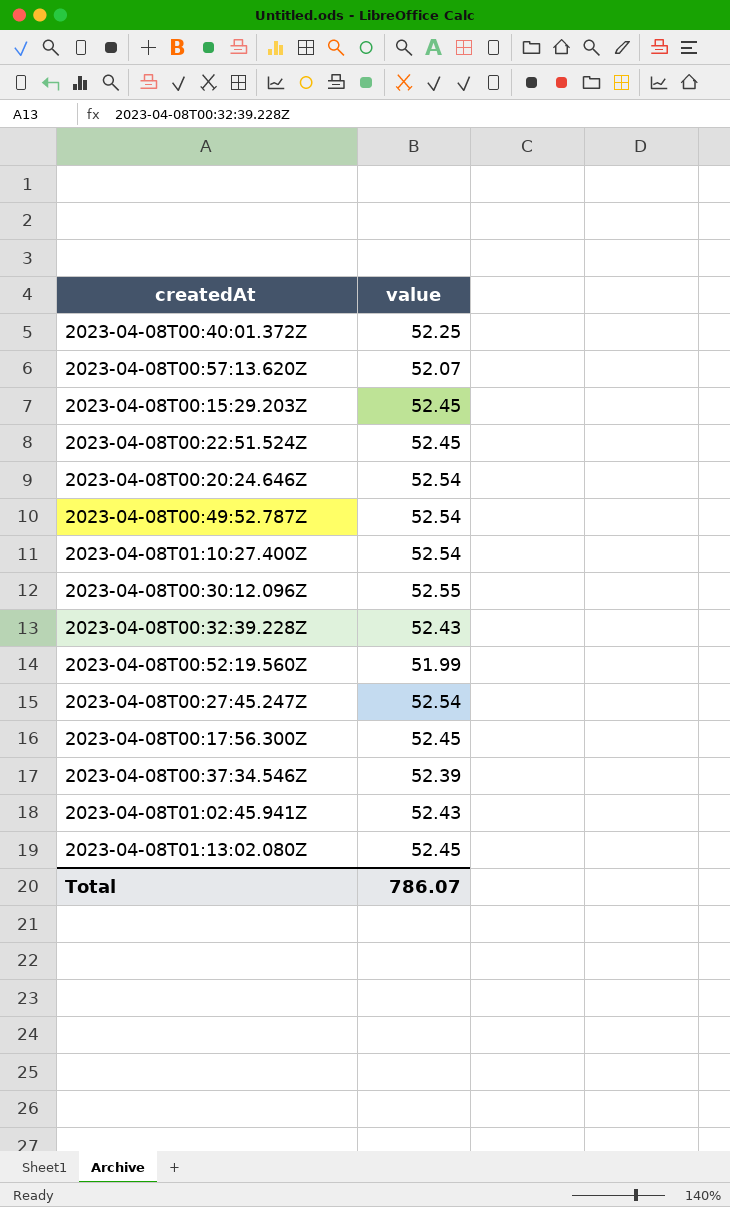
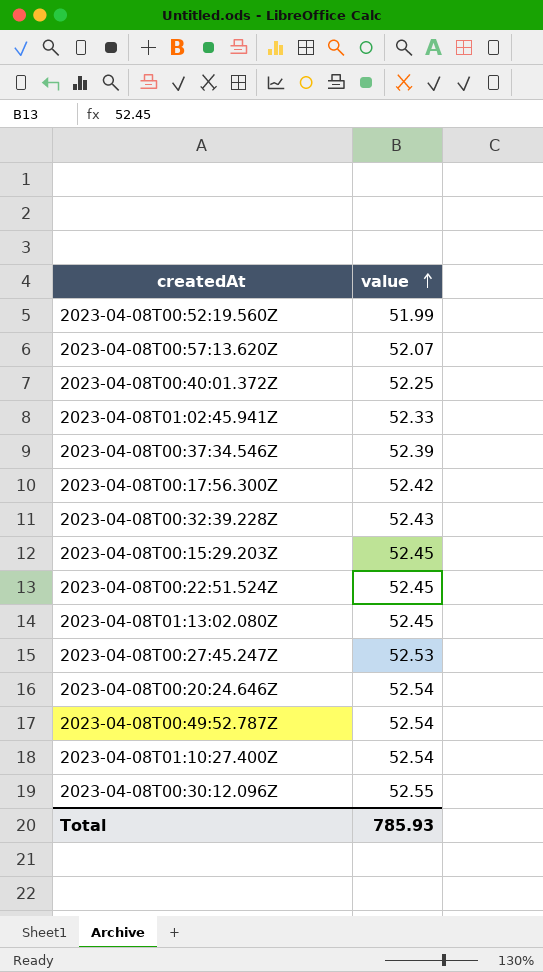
row order: none -> value ascending
2023-04-08T01:02:45.941Z | value: 52.43 -> 52.33
2023-04-08T00:17:56.300Z | value: 52.45 -> 52.42
2023-04-08T00:27:45.247Z | value: 52.54 -> 52.53
Total | value: 786.07 -> 785.93

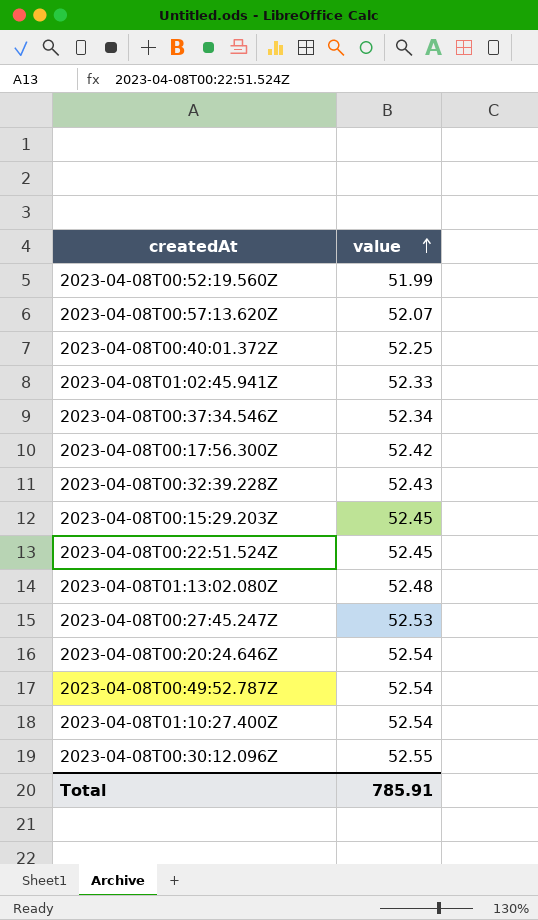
2023-04-08T00:37:34.546Z | value: 52.39 -> 52.34
2023-04-08T01:13:02.080Z | value: 52.45 -> 52.48
Total | value: 785.93 -> 785.91

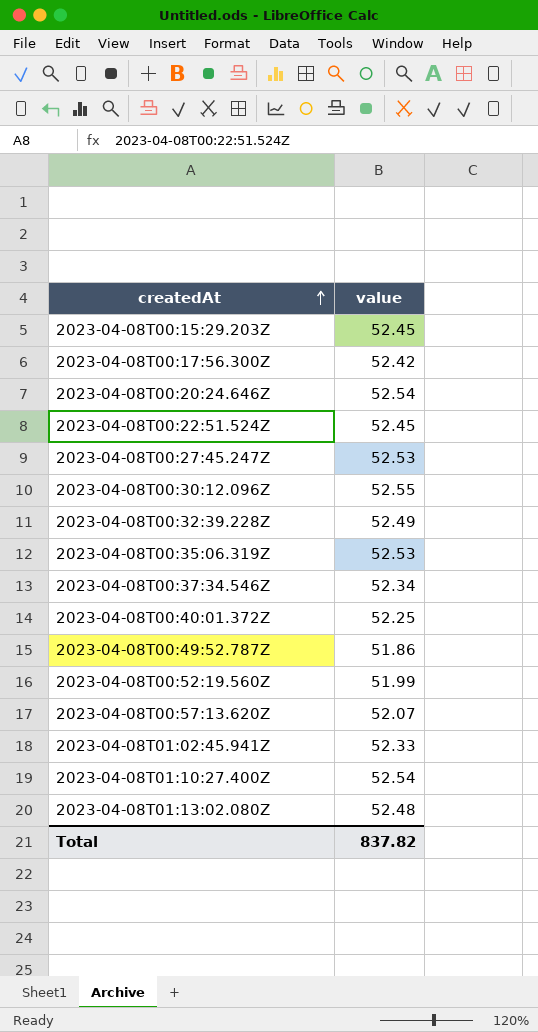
row order: value ascending -> createdAt ascending
2023-04-08T00:32:39.228Z | value: 52.43 -> 52.49
row 2023-04-08T00:35:06.319Z: none -> 52.53
2023-04-08T00:49:52.787Z | value: 52.54 -> 51.86
Total | value: 785.91 -> 837.82

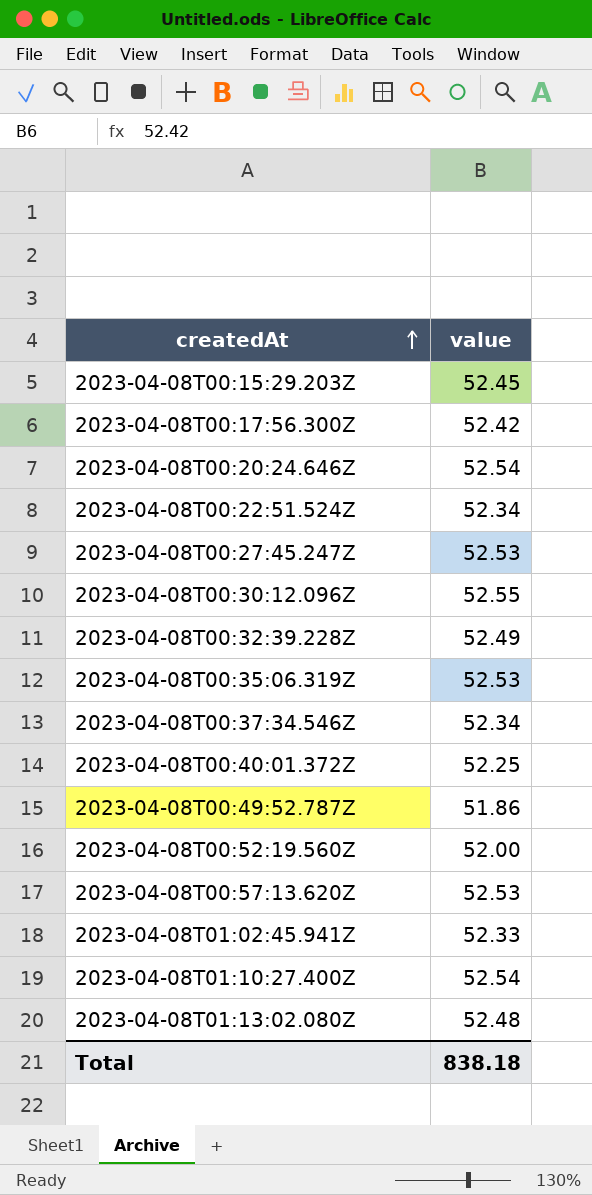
2023-04-08T00:22:51.524Z | value: 52.45 -> 52.34
2023-04-08T00:52:19.560Z | value: 51.99 -> 52.00
2023-04-08T00:57:13.620Z | value: 52.07 -> 52.53
Total | value: 837.82 -> 838.18

